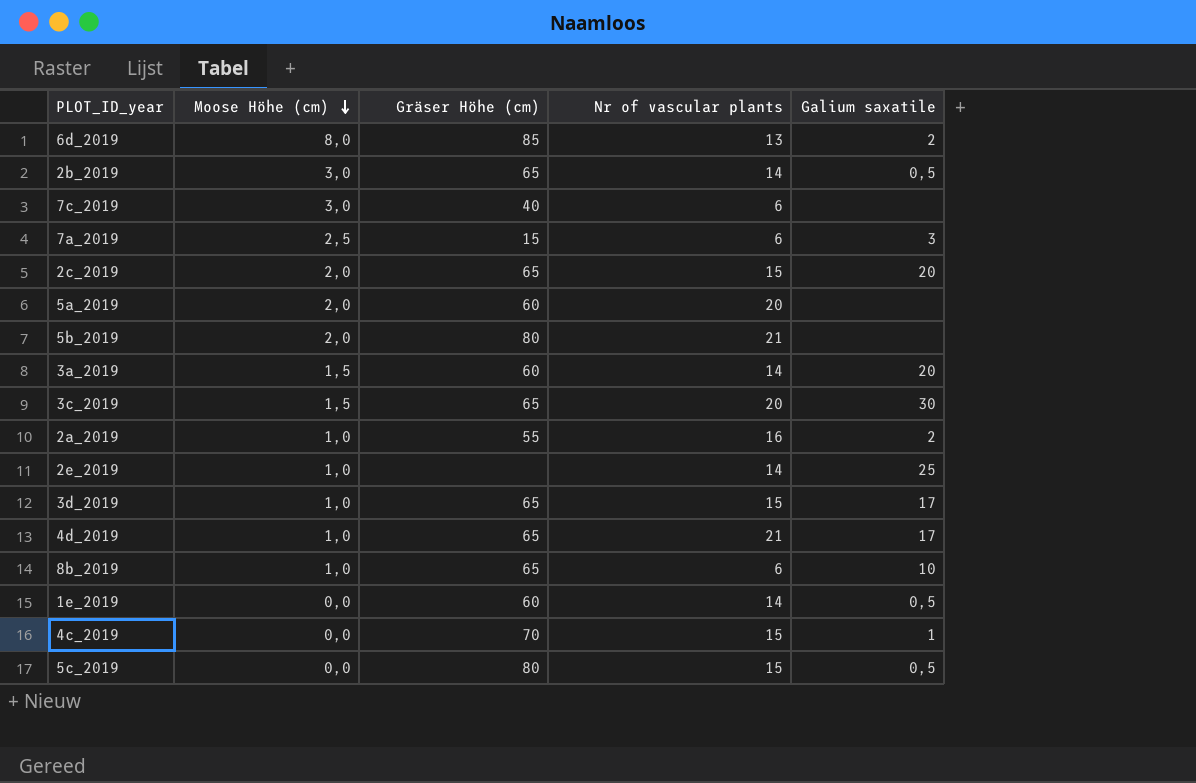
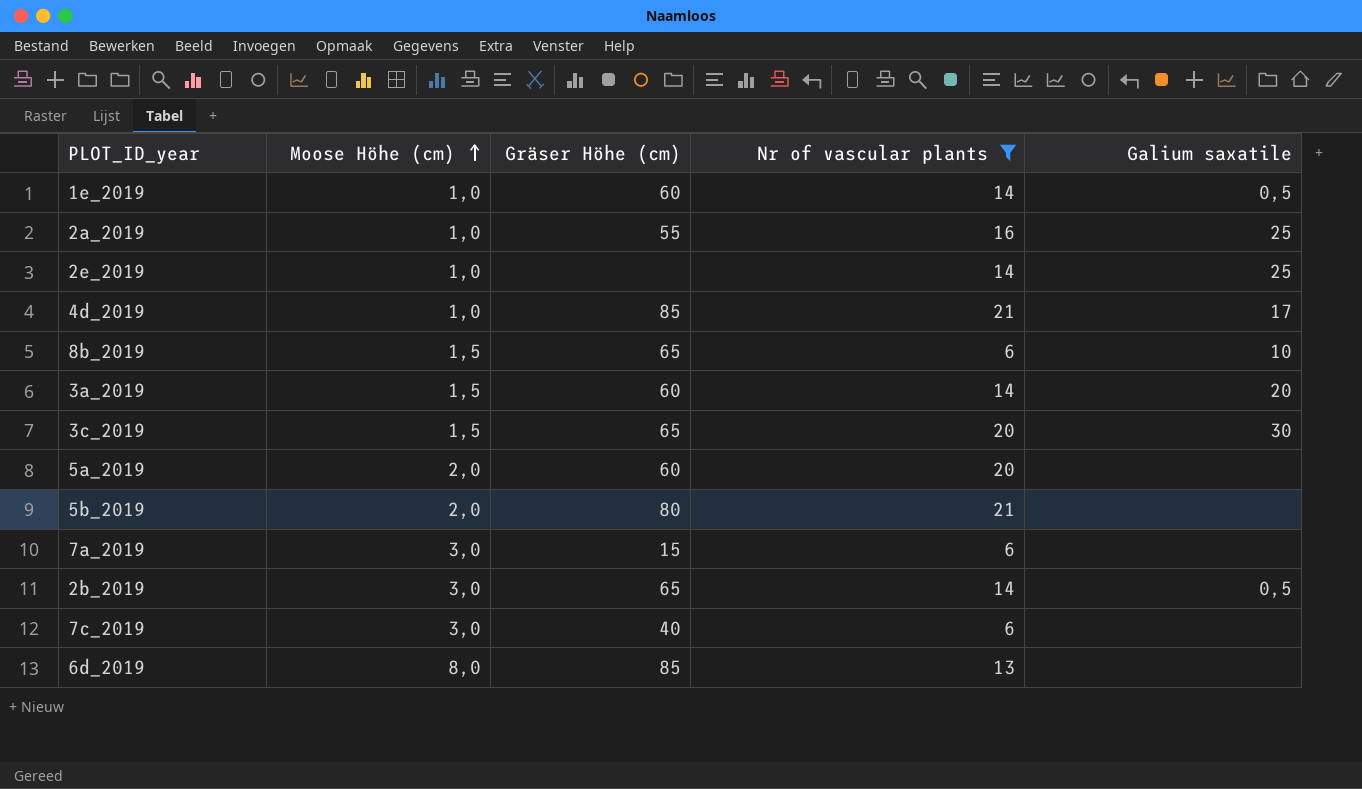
filter: none -> Nr of vascular plants != 15
row order: Moose Höhe (cm) descending -> Moose Höhe (cm) ascending
1e_2019 | Moose Höhe (cm): 0,0 -> 1,0
2a_2019 | Galium saxatile: 2 -> 25
4d_2019 | Gräser Höhe (cm): 65 -> 85
8b_2019 | Moose Höhe (cm): 1,0 -> 1,5
7a_2019 | Moose Höhe (cm): 2,5 -> 3,0
7a_2019 | Galium saxatile: 3 -> none
6d_2019 | Galium saxatile: 2 -> none

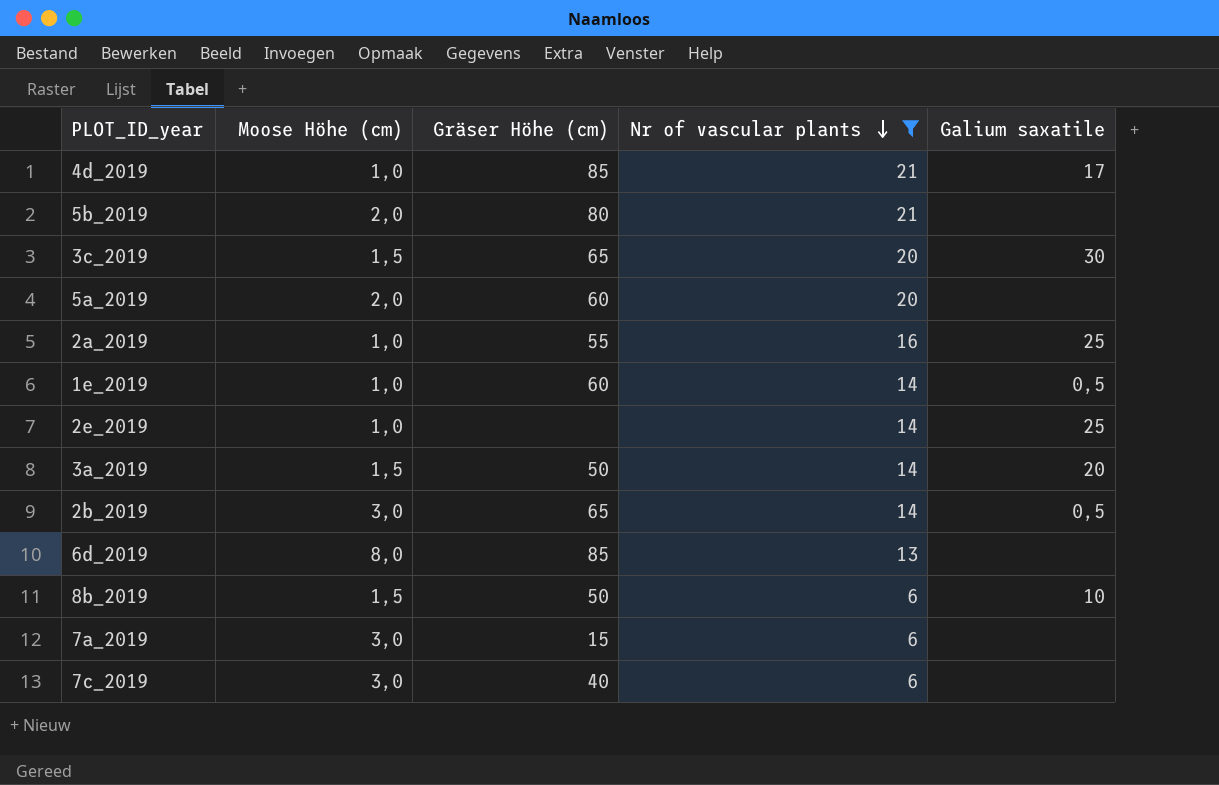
row order: Moose Höhe (cm) ascending -> Nr of vascular plants descending
3a_2019 | Gräser Höhe (cm): 60 -> 50
8b_2019 | Gräser Höhe (cm): 65 -> 50

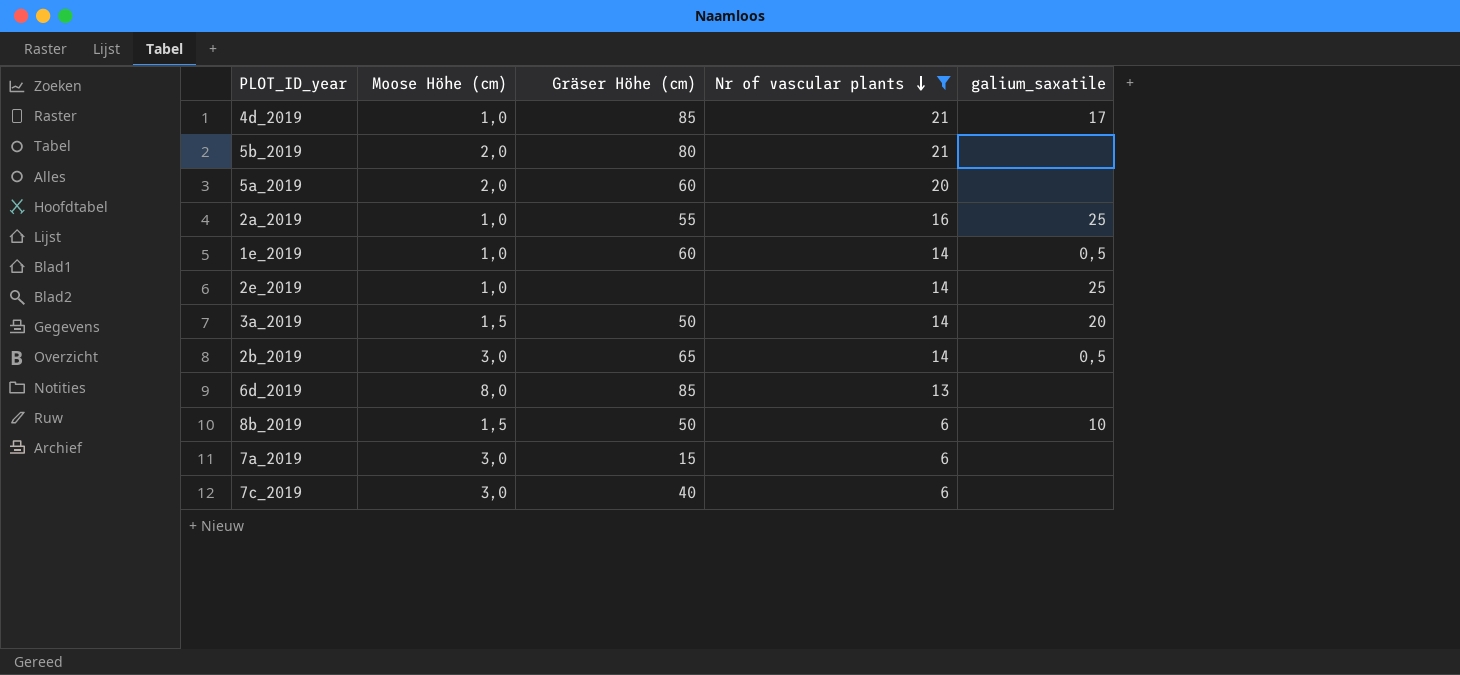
column name: Galium saxatile -> galium_saxatile
row 3c_2019: 1,5 | 65 | 20 | 30 -> none

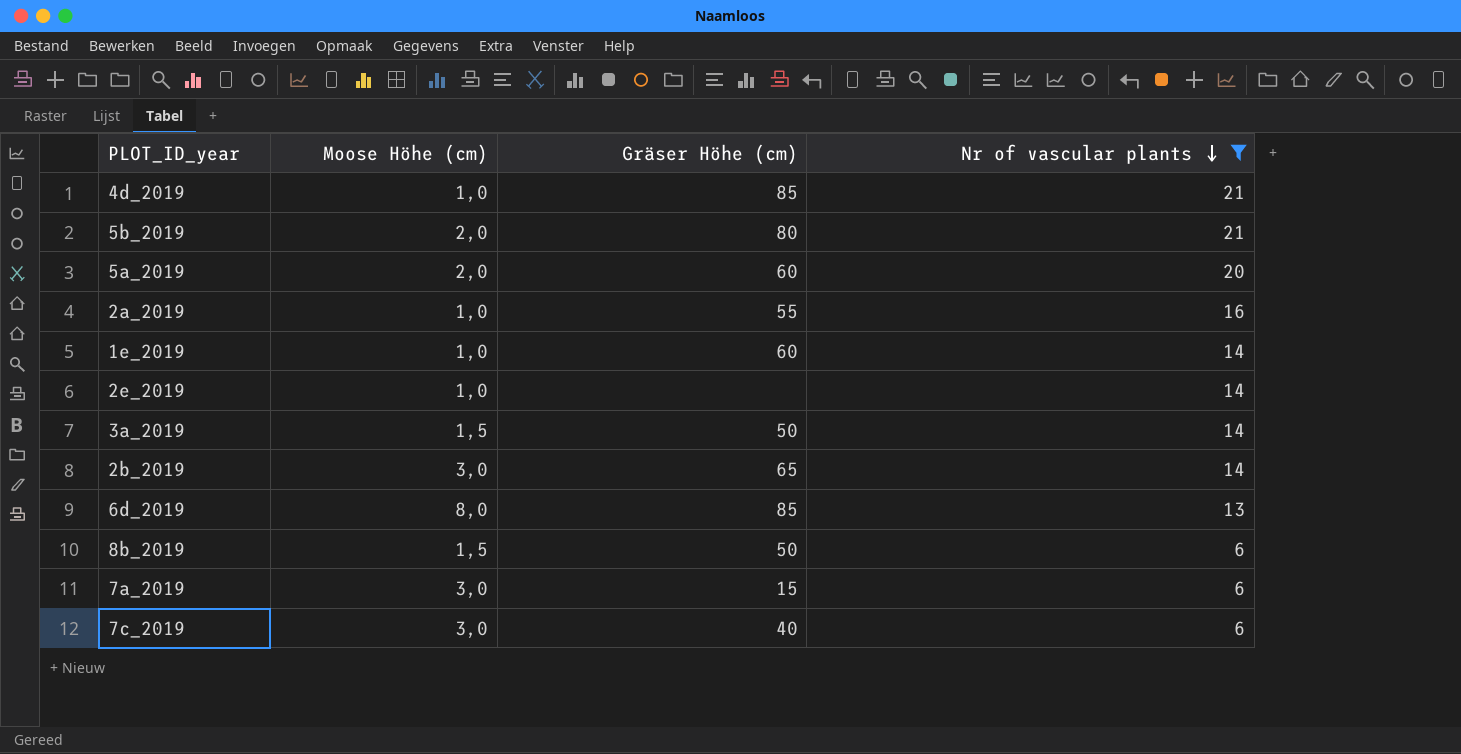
column galium_saxatile | position: 5 -> none

